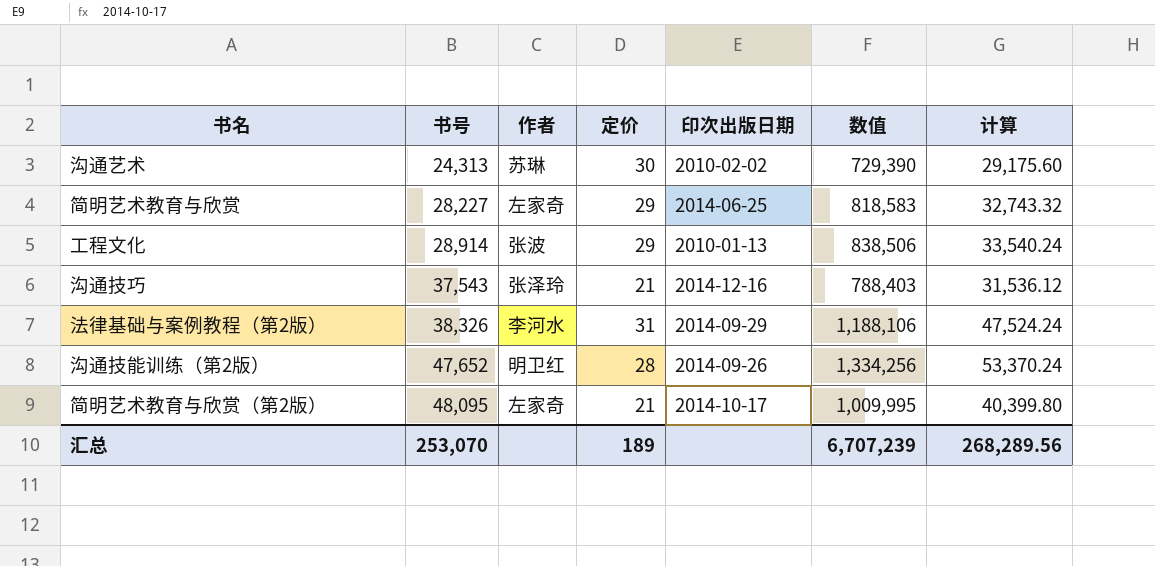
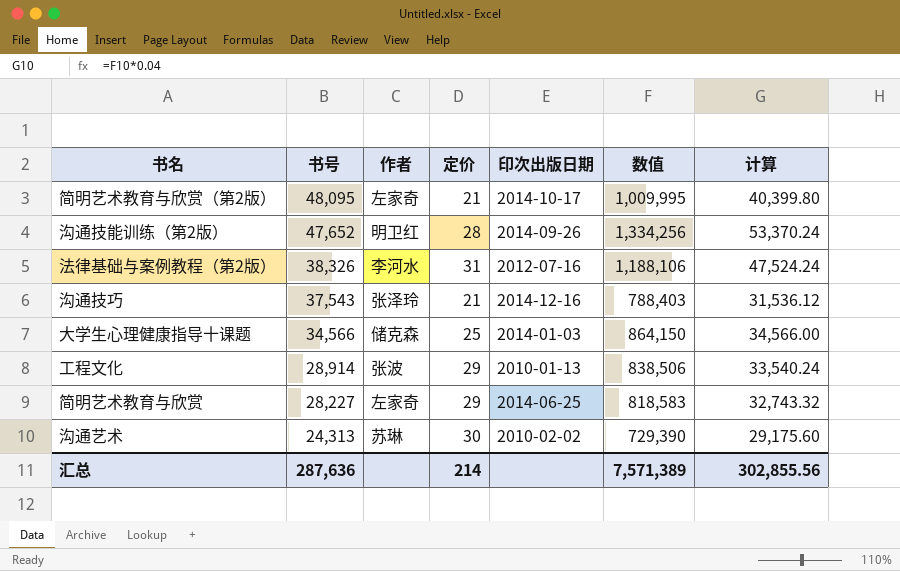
row order: 书号 ascending -> 书号 descending
法律基础与案例教程（第2版） | 印次出版日期: 2014-09-29 -> 2012-07-16
row 大学生心理健康指导十课题: none -> 34,566 | 储克森 | 25 | 2014-01-03 | 864,150 | 34,566.00
汇总 | 书号: 253,070 -> 287,636
汇总 | 定价: 189 -> 214
汇总 | 数值: 6,707,239 -> 7,571,389
汇总 | 计算: 268,289.56 -> 302,855.56

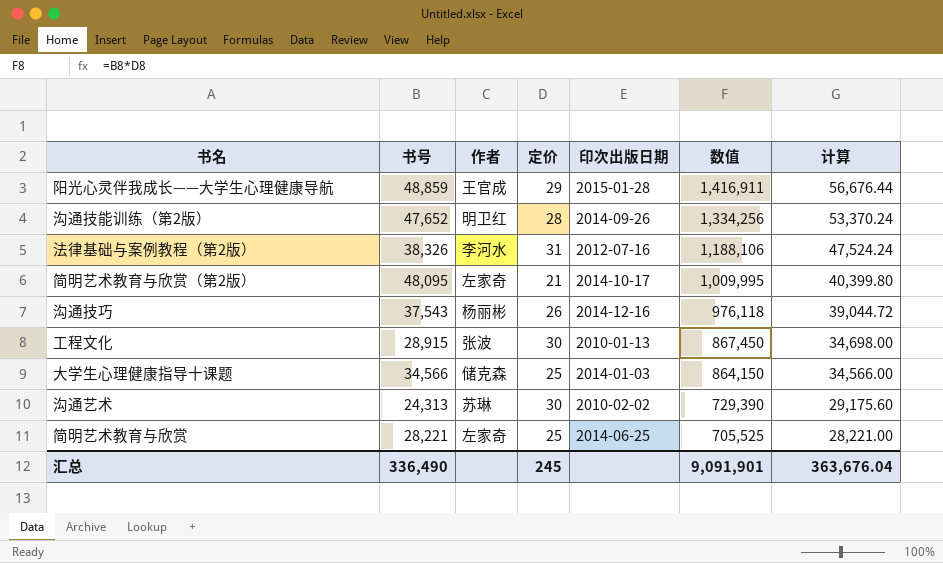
row order: 书号 descending -> 数值 descending
row 阳光心灵伴我成长——大学生心理健康导航: none -> 48,859 | 王官成 | 29 | 2015-01-28 | 1,416,911 | 56,676.44
沟通技巧 | 作者: 张泽玲 -> 杨丽彬
沟通技巧 | 定价: 21 -> 26
沟通技巧 | 数值: 788,403 -> 976,118
沟通技巧 | 计算: 31,536.12 -> 39,044.72
工程文化 | 书号: 28,914 -> 28,915
工程文化 | 定价: 29 -> 30
工程文化 | 数值: 838,506 -> 867,450
工程文化 | 计算: 33,540.24 -> 34,698.00
简明艺术教育与欣赏 | 书号: 28,227 -> 28,221
简明艺术教育与欣赏 | 定价: 29 -> 25
简明艺术教育与欣赏 | 数值: 818,583 -> 705,525
简明艺术教育与欣赏 | 计算: 32,743.32 -> 28,221.00
汇总 | 书号: 287,636 -> 336,490
汇总 | 定价: 214 -> 245
汇总 | 数值: 7,571,389 -> 9,091,901
汇总 | 计算: 302,855.56 -> 363,676.04

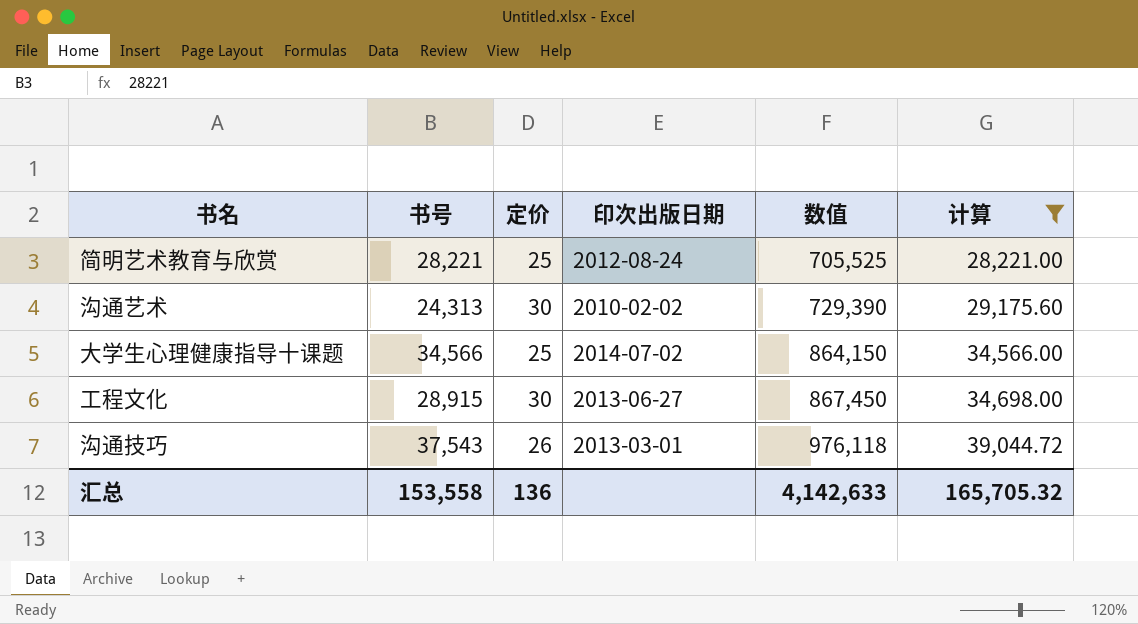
filter: none -> 计算 <= 39,044.72
row order: 数值 descending -> 数值 ascending
column 作者 | position: 3 -> none
简明艺术教育与欣赏 | 印次出版日期: 2014-06-25 -> 2012-08-24
大学生心理健康指导十课题 | 印次出版日期: 2014-01-03 -> 2014-07-02
工程文化 | 印次出版日期: 2010-01-13 -> 2013-06-27
沟通技巧 | 印次出版日期: 2014-12-16 -> 2013-03-01
汇总 | 书号: 336,490 -> 153,558
汇总 | 定价: 245 -> 136
汇总 | 数值: 9,091,901 -> 4,142,633
汇总 | 计算: 363,676.04 -> 165,705.32

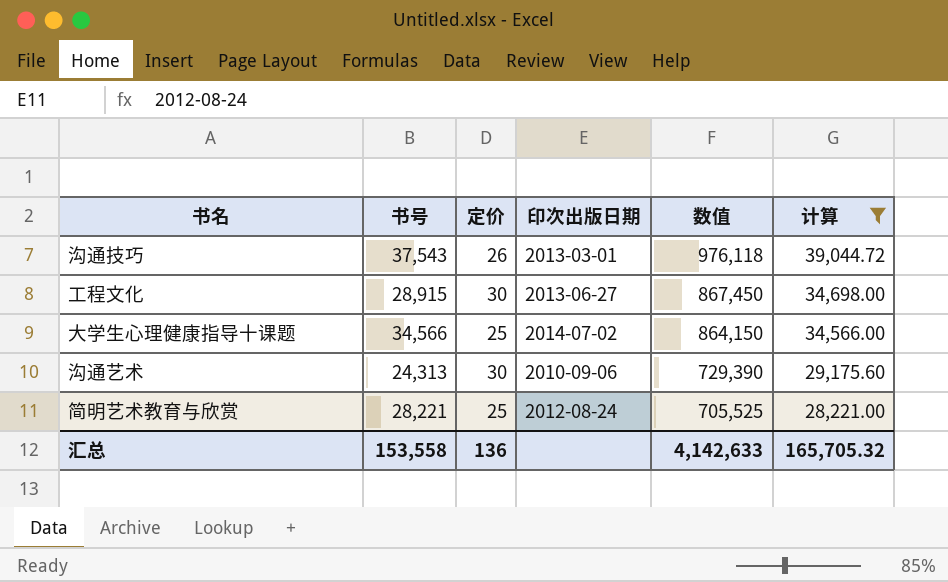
row order: 数值 ascending -> 数值 descending
沟通艺术 | 印次出版日期: 2010-02-02 -> 2010-09-06

